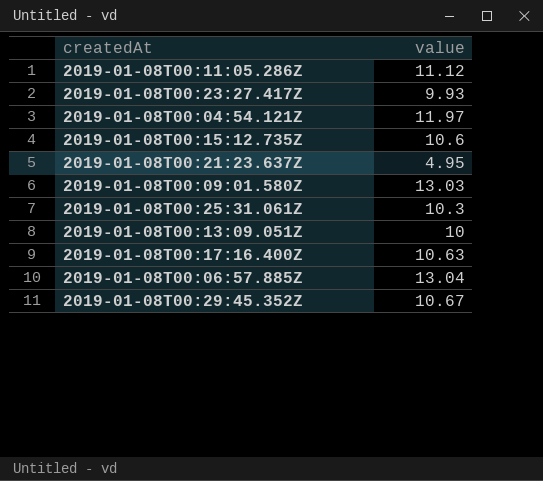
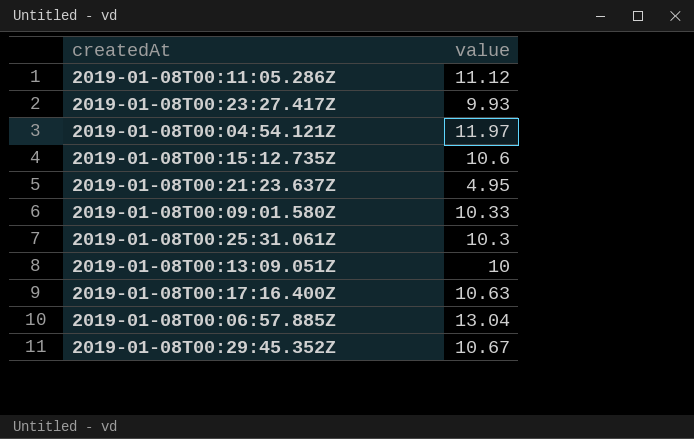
2019-01-08T00:09:01.580Z | value: 13.03 -> 10.33

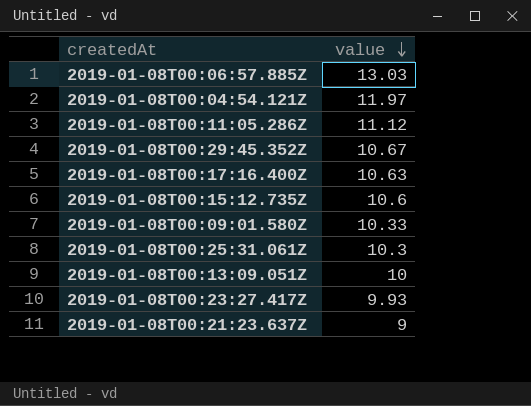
row order: none -> value descending
2019-01-08T00:06:57.885Z | value: 13.04 -> 13.03
2019-01-08T00:21:23.637Z | value: 4.95 -> 9

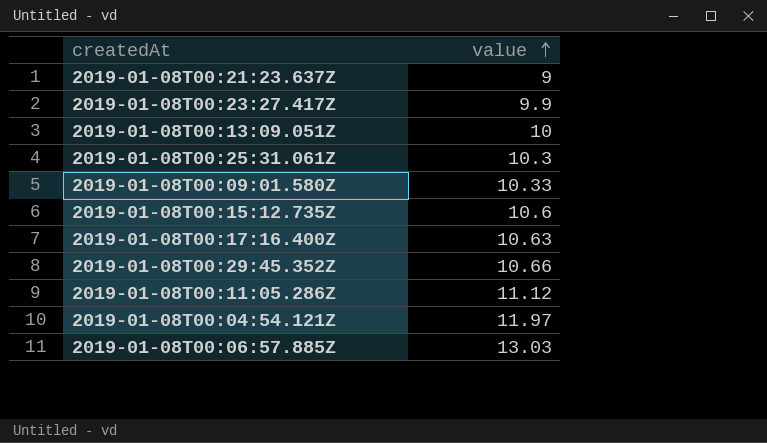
row order: value descending -> value ascending
2019-01-08T00:23:27.417Z | value: 9.93 -> 9.9
2019-01-08T00:29:45.352Z | value: 10.67 -> 10.66

